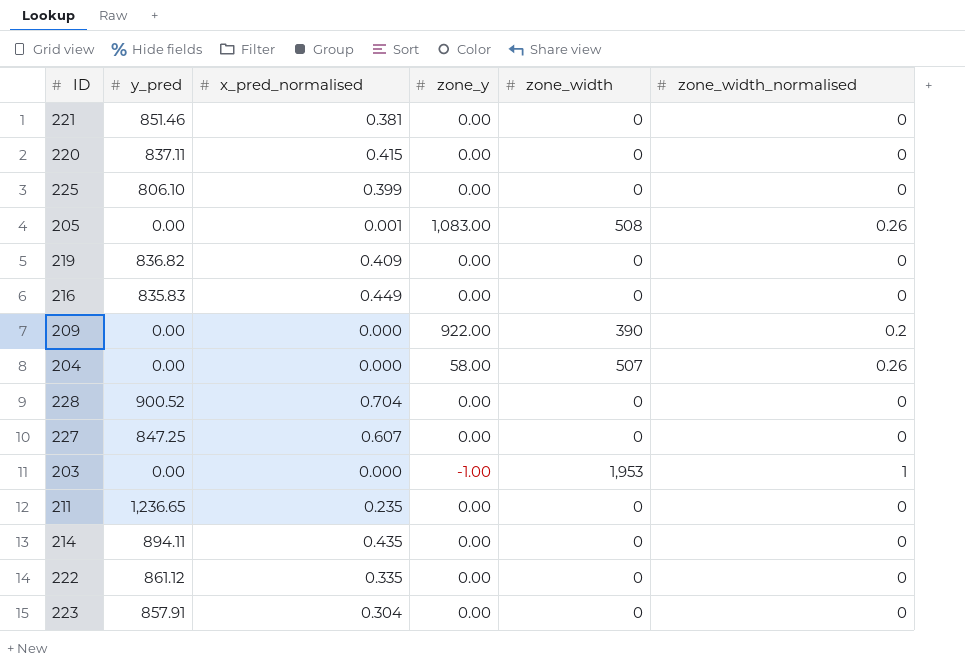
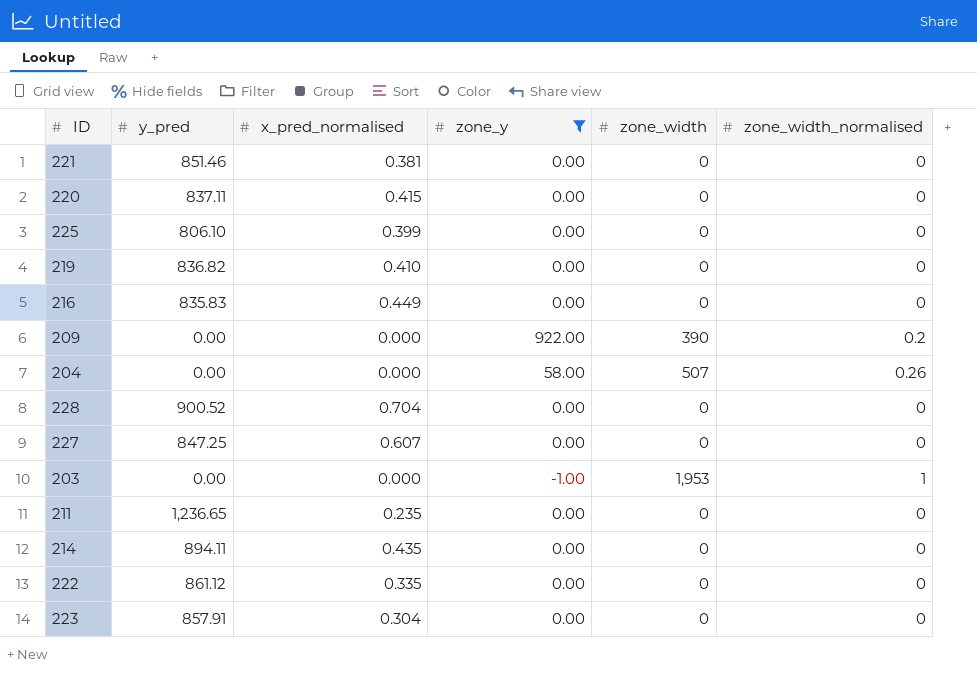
filter: none -> zone_y != 1,083.00
219 | x_pred_normalised: 0.409 -> 0.410

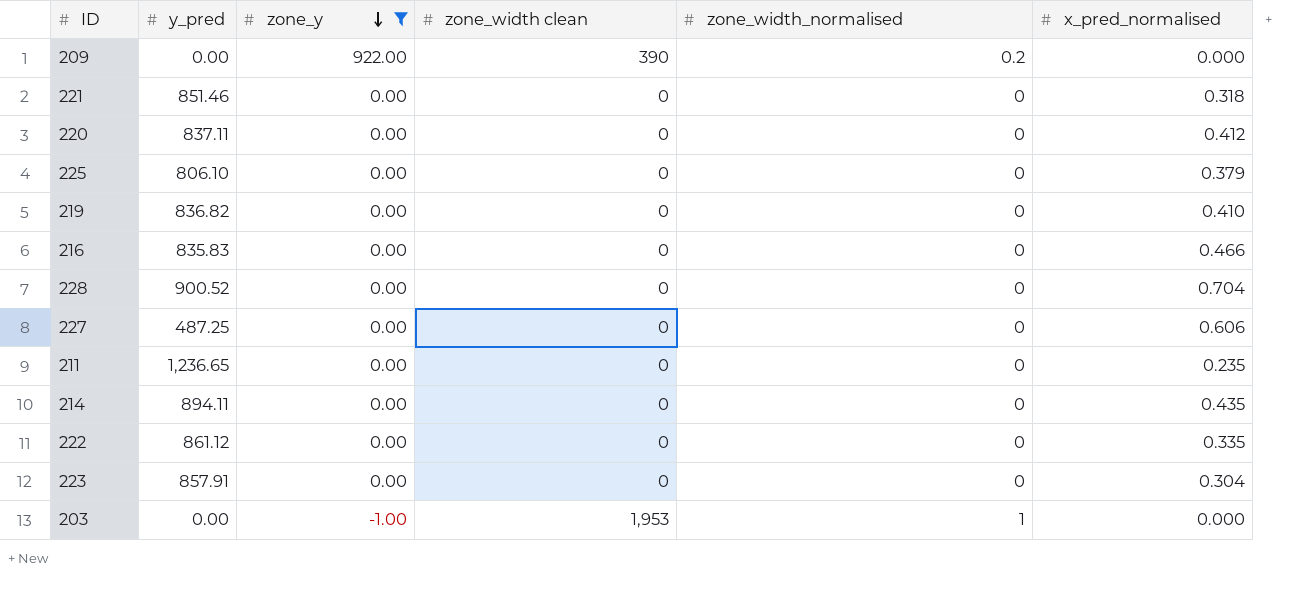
row order: none -> zone_y descending
column name: zone_width -> zone_width clean
column x_pred_normalised | position: 3 -> 6
row 204: 0.00 | 0.000 | 58.00 | 507 | 0.26 -> none
221 | x_pred_normalised: 0.381 -> 0.318
220 | x_pred_normalised: 0.415 -> 0.412
225 | x_pred_normalised: 0.399 -> 0.379
216 | x_pred_normalised: 0.449 -> 0.466
227 | y_pred: 847.25 -> 487.25
227 | x_pred_normalised: 0.607 -> 0.606

